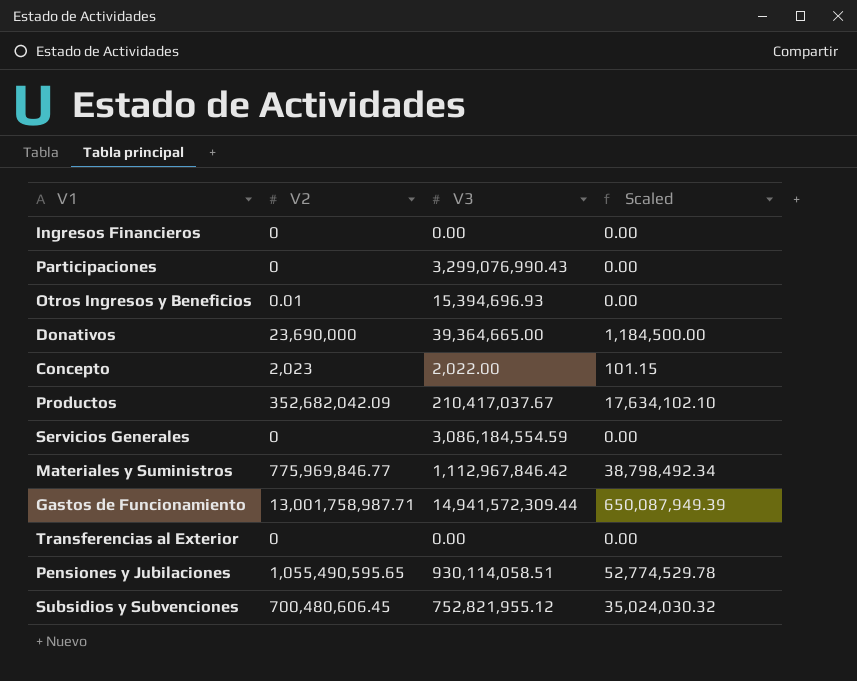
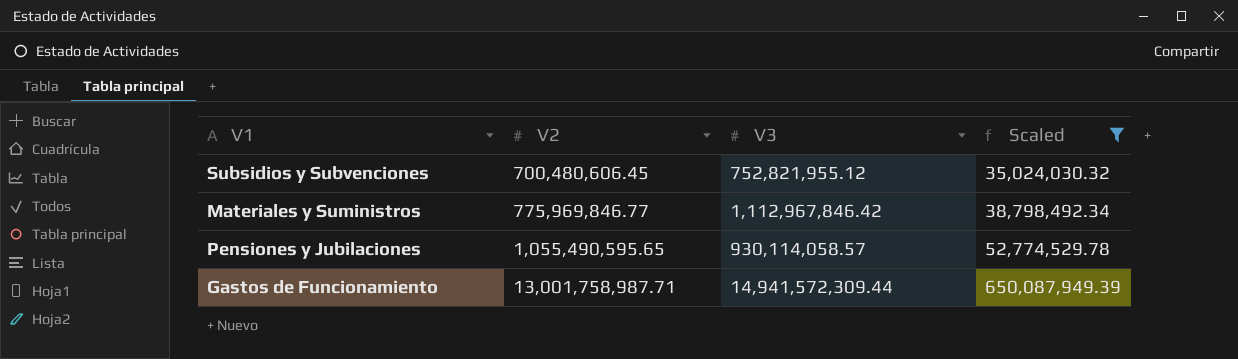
filter: none -> Scaled >= 35,024,030.32
row order: none -> V2 ascending
Pensiones y Jubilaciones | V3: 930,114,058.51 -> 930,114,058.57

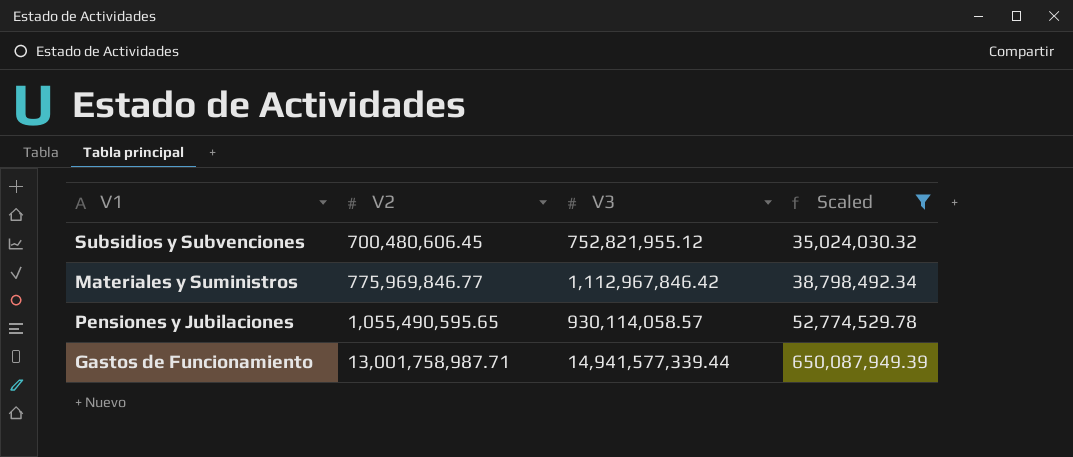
Gastos de Funcionamiento | V3: 14,941,572,309.44 -> 14,941,577,339.44

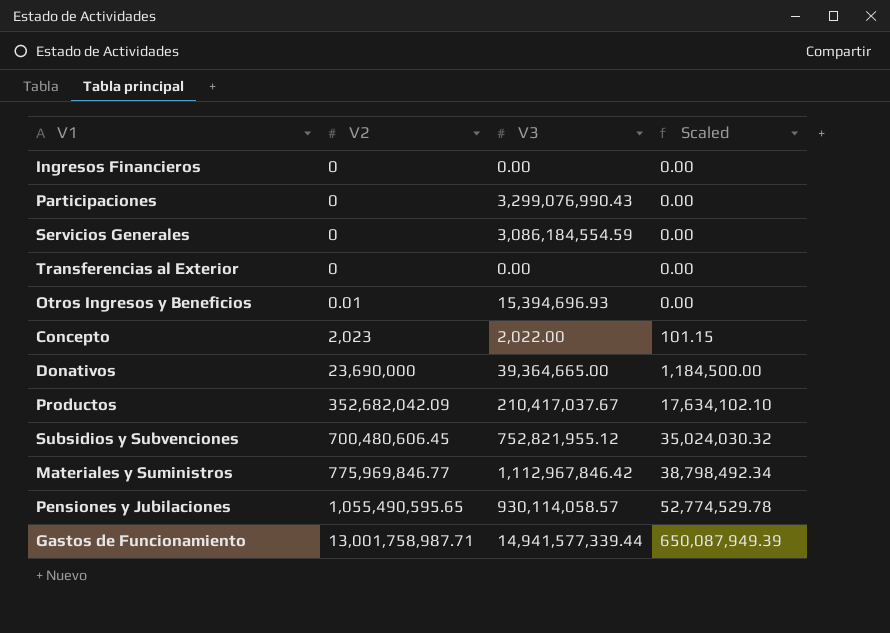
filter: Scaled >= 35,024,030.32 -> none

